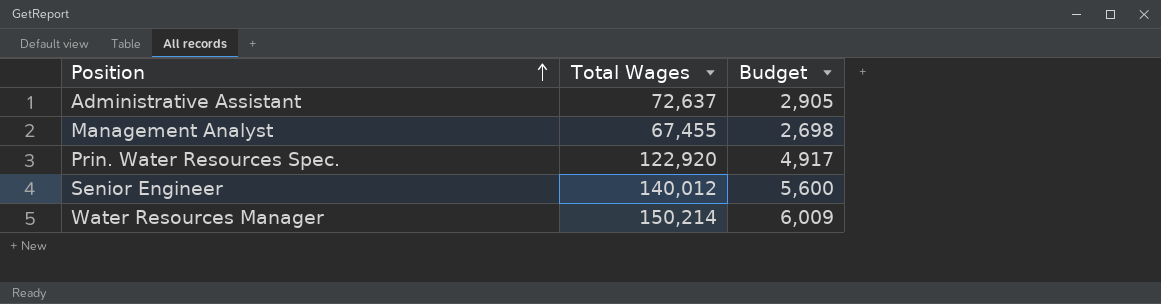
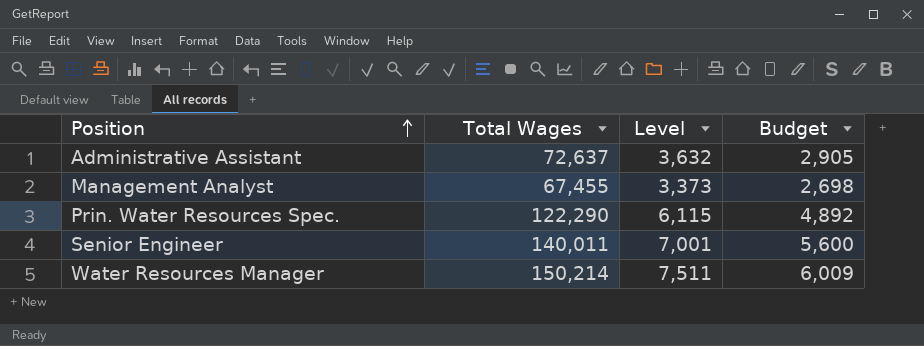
column Level | formula: none -> [Total Wages] * 0.05
Prin. Water Resources Spec. | Total Wages: 122,920 -> 122,290
Prin. Water Resources Spec. | Budget: 4,917 -> 4,892
Senior Engineer | Total Wages: 140,012 -> 140,011

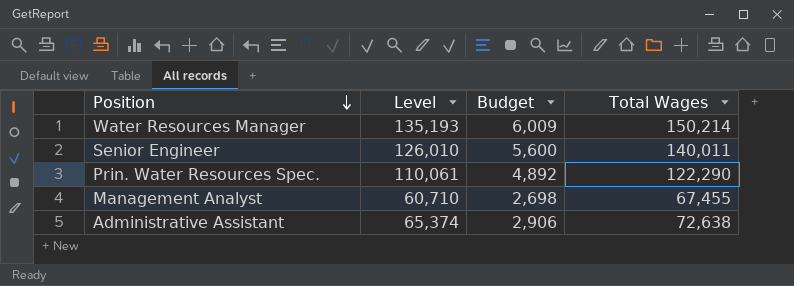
row order: Position ascending -> Position descending
column Level | formula: [Total Wages] * 0.05 -> [Total Wages] * 0.9
column Total Wages | position: 2 -> 4
Administrative Assistant | Budget: 2,905 -> 2,906
Administrative Assistant | Total Wages: 72,637 -> 72,638

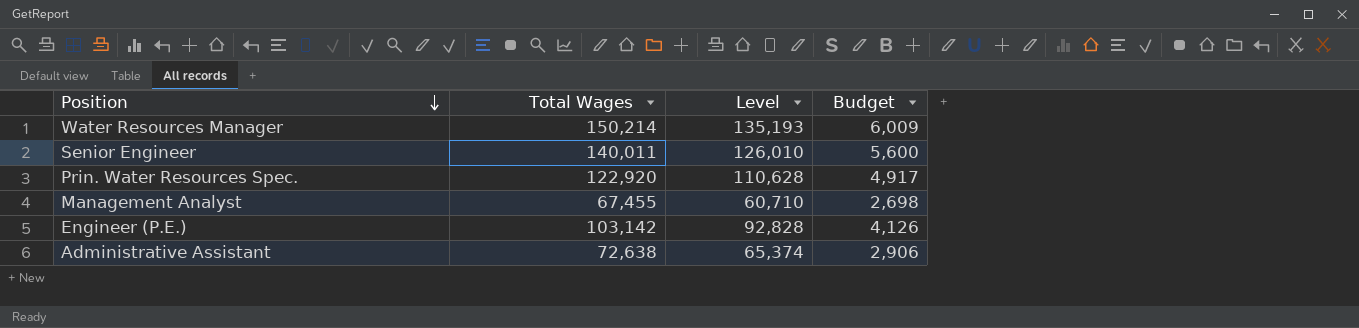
column Total Wages | position: 4 -> 2
Prin. Water Resources Spec. | Total Wages: 122,290 -> 122,920
Prin. Water Resources Spec. | Level: 110,061 -> 110,628
Prin. Water Resources Spec. | Budget: 4,892 -> 4,917
row Engineer (P.E.): none -> 103,142 | 92,828 | 4,126

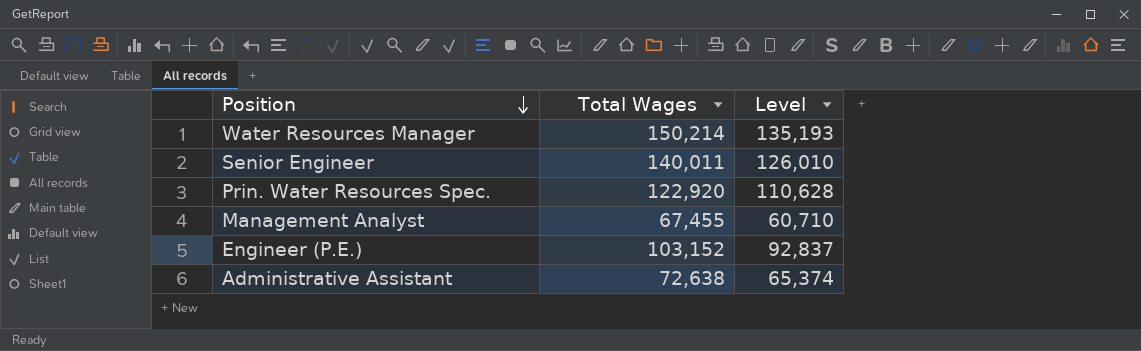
column Budget | formula: [Total Wages] * 0.04 -> none
Engineer (P.E.) | Total Wages: 103,142 -> 103,152
Engineer (P.E.) | Level: 92,828 -> 92,837

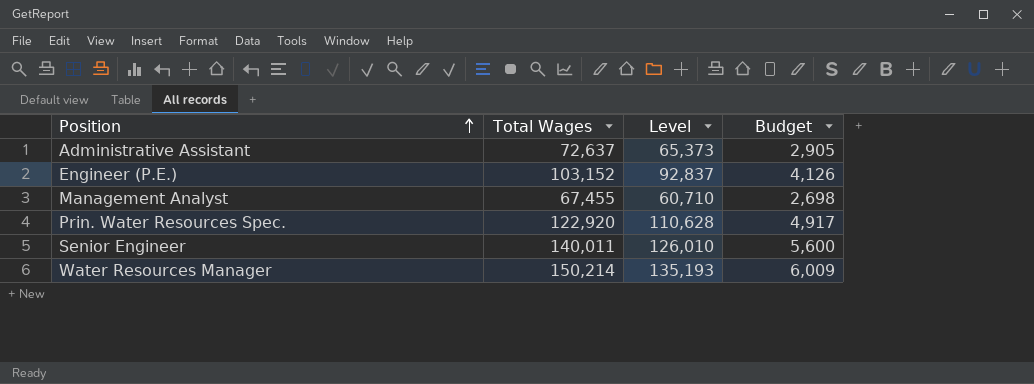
row order: Position descending -> Position ascending
column Budget | formula: none -> [Total Wages] * 0.04
Administrative Assistant | Total Wages: 72,638 -> 72,637
Administrative Assistant | Level: 65,374 -> 65,373

